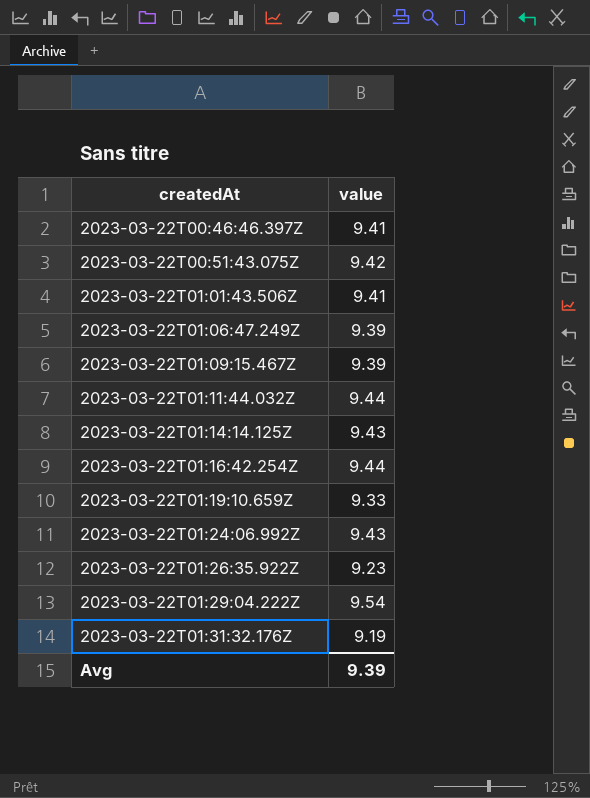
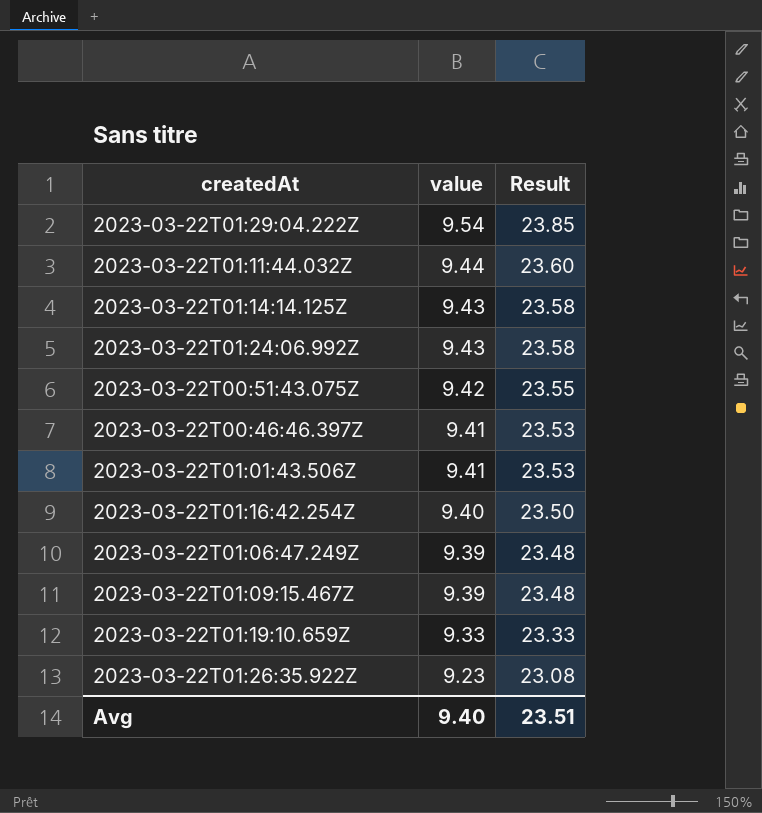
row order: createdAt ascending -> value descending
column Result | formula: none -> [value] * 2.5
row 2023-03-22T01:31:32.176Z: 9.19 -> none
2023-03-22T01:16:42.254Z | value: 9.44 -> 9.40
Avg | value: 9.39 -> 9.40

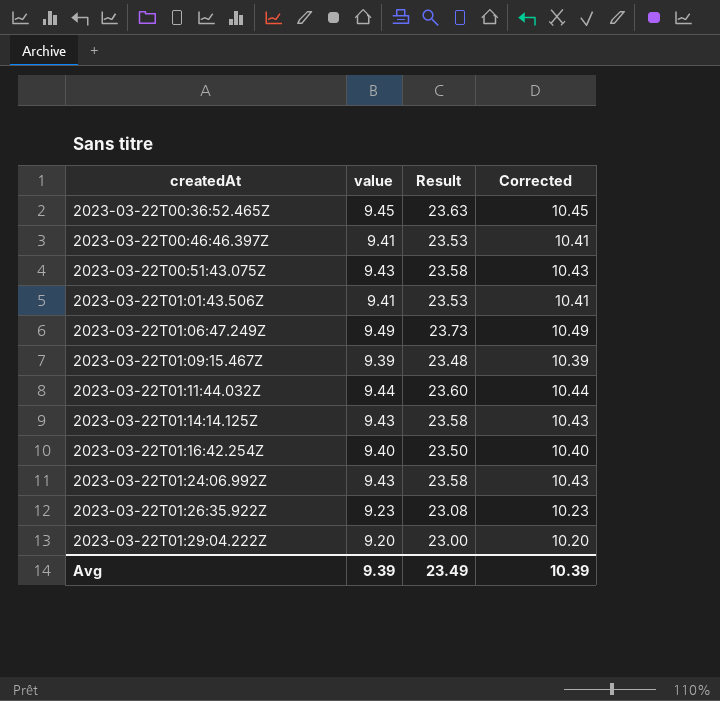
row order: value descending -> createdAt ascending
column Corrected | formula: none -> [value] + 1
row 2023-03-22T01:19:10.659Z: 9.33 | 23.33 -> none
row 2023-03-22T00:36:52.465Z: none -> 9.45 | 23.63 | 10.45
2023-03-22T00:51:43.075Z | value: 9.42 -> 9.43
2023-03-22T00:51:43.075Z | Result: 23.55 -> 23.58
2023-03-22T01:06:47.249Z | value: 9.39 -> 9.49
2023-03-22T01:06:47.249Z | Result: 23.48 -> 23.73
2023-03-22T01:29:04.222Z | value: 9.54 -> 9.20
2023-03-22T01:29:04.222Z | Result: 23.85 -> 23.00
Avg | value: 9.40 -> 9.39
Avg | Result: 23.51 -> 23.49

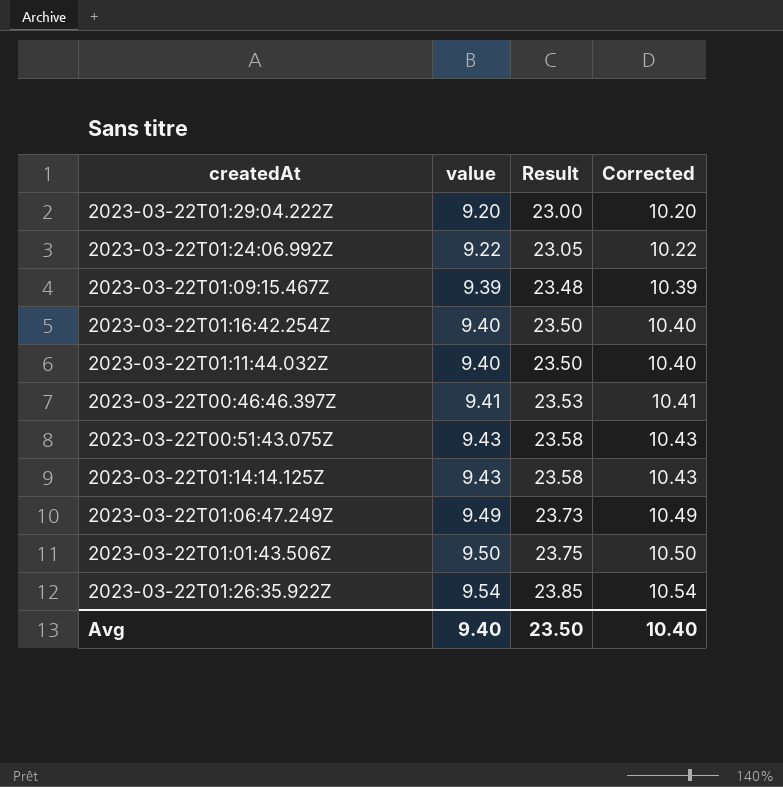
row order: createdAt ascending -> value ascending
row 2023-03-22T00:36:52.465Z: 9.45 | 23.63 | 10.45 -> none
2023-03-22T01:24:06.992Z | value: 9.43 -> 9.22
2023-03-22T01:24:06.992Z | Result: 23.58 -> 23.05
2023-03-22T01:24:06.992Z | Corrected: 10.43 -> 10.22
2023-03-22T01:11:44.032Z | value: 9.44 -> 9.40
2023-03-22T01:11:44.032Z | Result: 23.60 -> 23.50
2023-03-22T01:11:44.032Z | Corrected: 10.44 -> 10.40
2023-03-22T01:01:43.506Z | value: 9.41 -> 9.50
2023-03-22T01:01:43.506Z | Result: 23.53 -> 23.75
2023-03-22T01:01:43.506Z | Corrected: 10.41 -> 10.50
2023-03-22T01:26:35.922Z | value: 9.23 -> 9.54
2023-03-22T01:26:35.922Z | Result: 23.08 -> 23.85
2023-03-22T01:26:35.922Z | Corrected: 10.23 -> 10.54
Avg | value: 9.39 -> 9.40
Avg | Result: 23.49 -> 23.50
Avg | Corrected: 10.39 -> 10.40

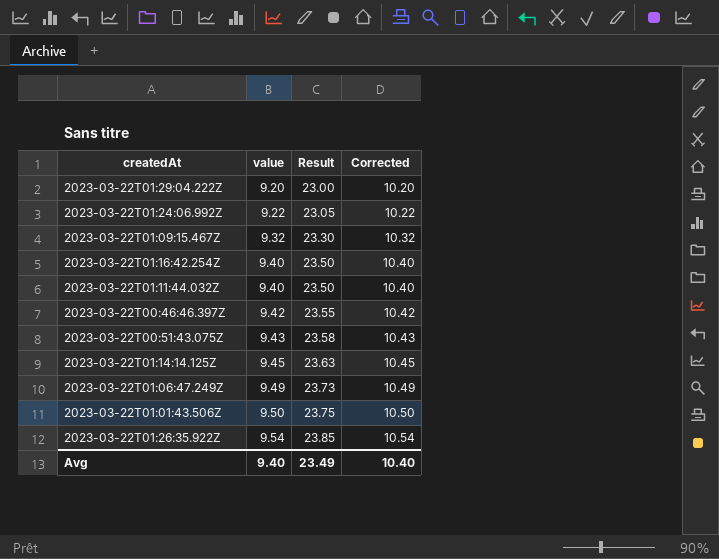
2023-03-22T01:09:15.467Z | value: 9.39 -> 9.32
2023-03-22T01:09:15.467Z | Result: 23.48 -> 23.30
2023-03-22T01:09:15.467Z | Corrected: 10.39 -> 10.32
2023-03-22T00:46:46.397Z | value: 9.41 -> 9.42
2023-03-22T00:46:46.397Z | Result: 23.53 -> 23.55
2023-03-22T00:46:46.397Z | Corrected: 10.41 -> 10.42
2023-03-22T01:14:14.125Z | value: 9.43 -> 9.45
2023-03-22T01:14:14.125Z | Result: 23.58 -> 23.63
2023-03-22T01:14:14.125Z | Corrected: 10.43 -> 10.45
Avg | Result: 23.50 -> 23.49

